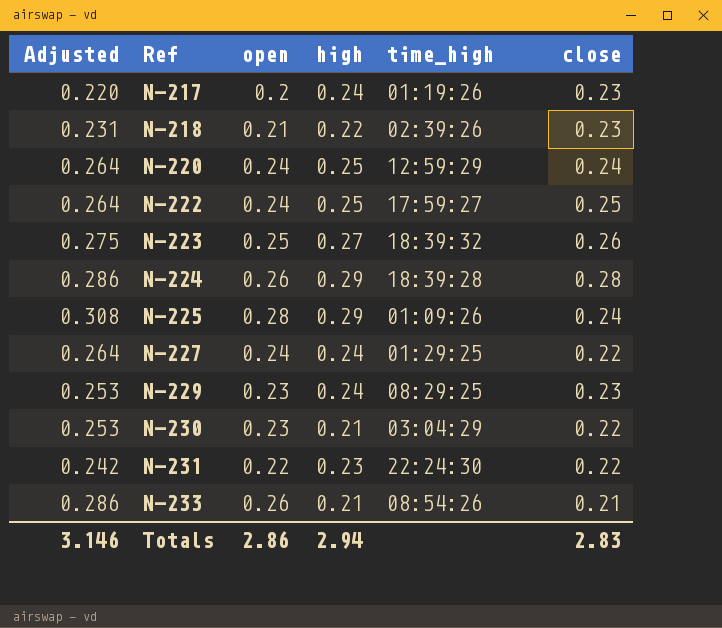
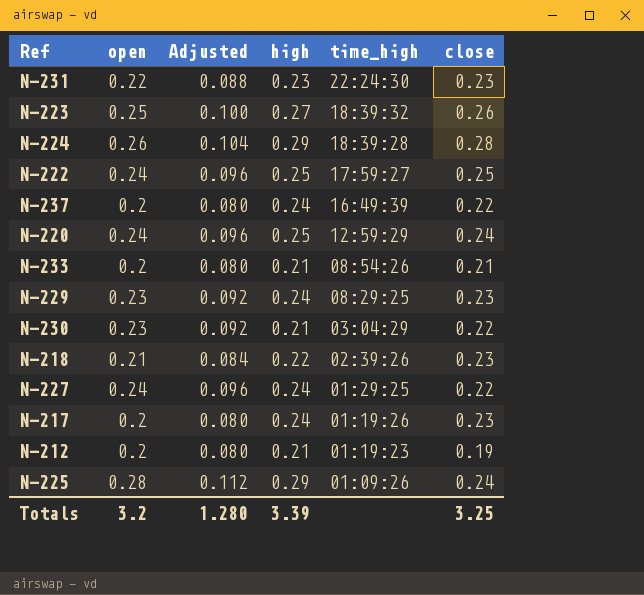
row order: Ref ascending -> time_high descending
column Adjusted | formula: [open] * 1.1 -> [open] * 0.4
column Adjusted | position: 1 -> 3
N-231 | close: 0.22 -> 0.23
row N-237: none -> 0.2 | 0.080 | 0.24 | 16:49:39 | 0.22
N-233 | open: 0.26 -> 0.2
row N-212: none -> 0.2 | 0.080 | 0.21 | 01:19:23 | 0.19
Totals | open: 2.86 -> 3.2
Totals | Adjusted: 3.146 -> 1.280
Totals | high: 2.94 -> 3.39
Totals | close: 2.83 -> 3.25

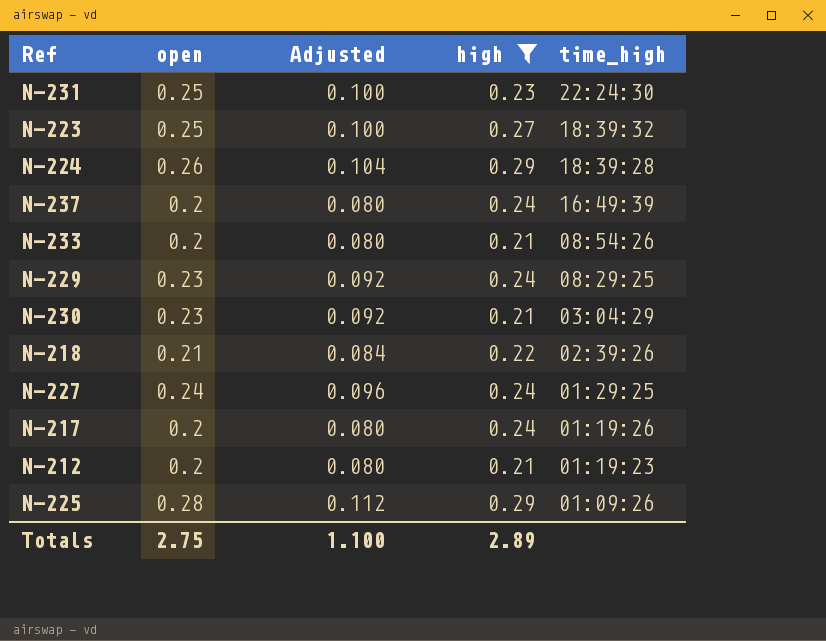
filter: none -> high != 0.25
column close | position: 6 -> none
N-231 | open: 0.22 -> 0.25
N-231 | Adjusted: 0.088 -> 0.100
Totals | open: 3.2 -> 2.75
Totals | Adjusted: 1.280 -> 1.100
Totals | high: 3.39 -> 2.89

